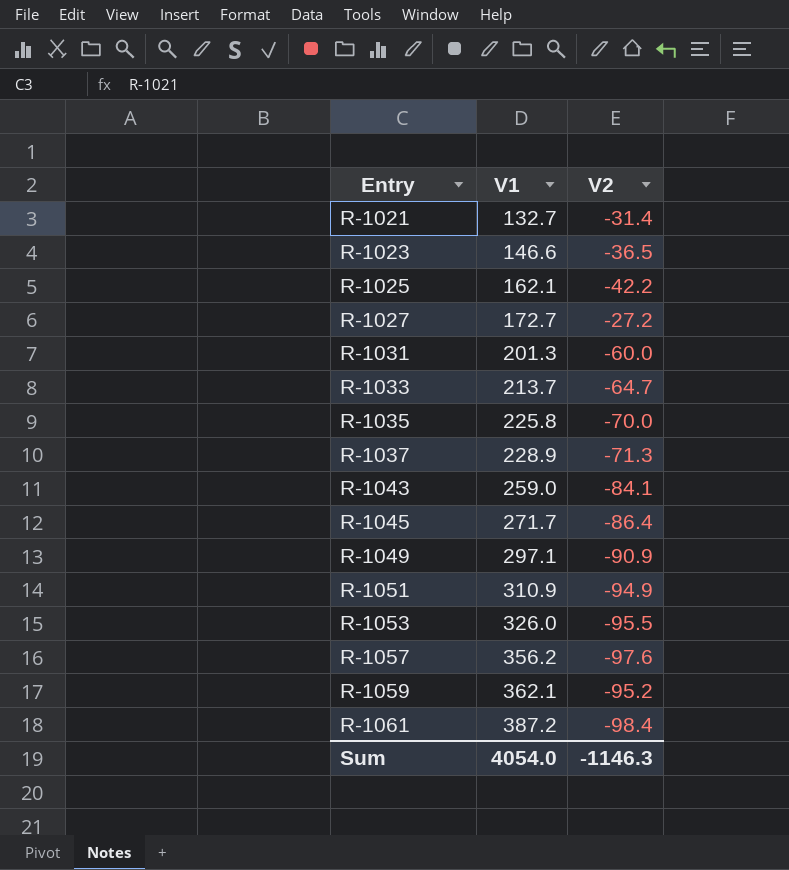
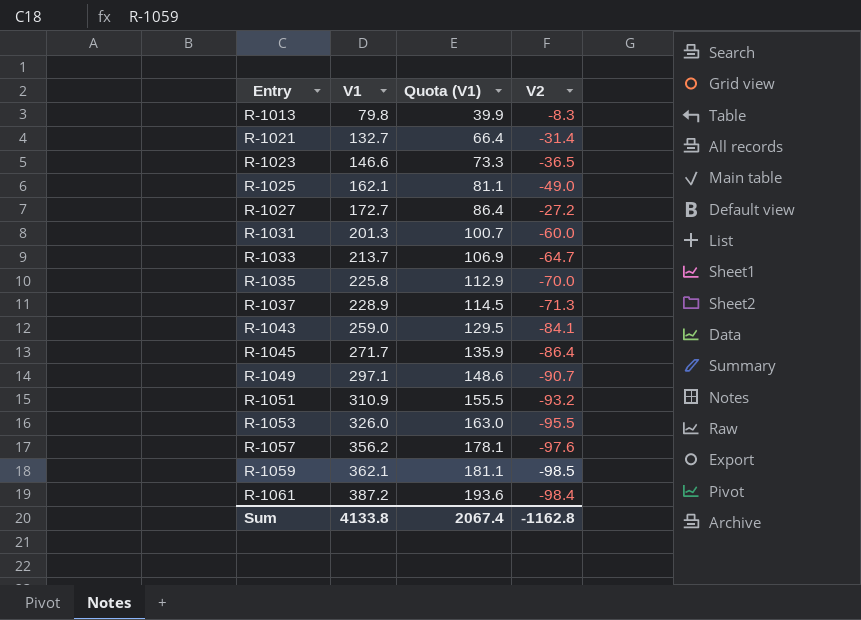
column Quota (V1) | formula: none -> [V1] * 0.5
row R-1013: none -> 79.8 | 39.9 | -8.3
R-1025 | V2: -42.2 -> -49.0
R-1049 | V2: -90.9 -> -90.7
R-1051 | V2: -94.9 -> -93.2
R-1059 | V2: -95.2 -> -98.5
Sum | V1: 4054.0 -> 4133.8
Sum | V2: -1146.3 -> -1162.8

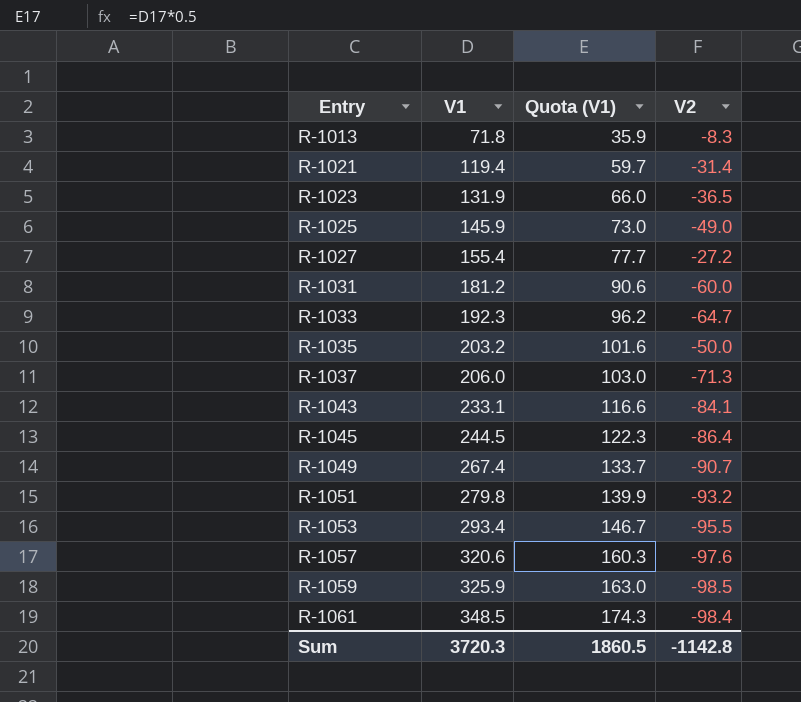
R-1013 | V1: 79.8 -> 71.8
R-1013 | Quota (V1): 39.9 -> 35.9
R-1021 | V1: 132.7 -> 119.4
R-1021 | Quota (V1): 66.4 -> 59.7
R-1023 | V1: 146.6 -> 131.9
R-1023 | Quota (V1): 73.3 -> 66.0
R-1025 | V1: 162.1 -> 145.9
R-1025 | Quota (V1): 81.1 -> 73.0
R-1027 | V1: 172.7 -> 155.4
R-1027 | Quota (V1): 86.4 -> 77.7
R-1031 | V1: 201.3 -> 181.2
R-1031 | Quota (V1): 100.7 -> 90.6
R-1033 | V1: 213.7 -> 192.3
R-1033 | Quota (V1): 106.9 -> 96.2
R-1035 | V1: 225.8 -> 203.2
R-1035 | Quota (V1): 112.9 -> 101.6
R-1035 | V2: -70.0 -> -50.0
R-1037 | V1: 228.9 -> 206.0
R-1037 | Quota (V1): 114.5 -> 103.0
R-1043 | V1: 259.0 -> 233.1
R-1043 | Quota (V1): 129.5 -> 116.6
R-1045 | V1: 271.7 -> 244.5
R-1045 | Quota (V1): 135.9 -> 122.3
R-1049 | V1: 297.1 -> 267.4
R-1049 | Quota (V1): 148.6 -> 133.7
R-1051 | V1: 310.9 -> 279.8
R-1051 | Quota (V1): 155.5 -> 139.9
R-1053 | V1: 326.0 -> 293.4
R-1053 | Quota (V1): 163.0 -> 146.7
R-1057 | V1: 356.2 -> 320.6
R-1057 | Quota (V1): 178.1 -> 160.3
R-1059 | V1: 362.1 -> 325.9
R-1059 | Quota (V1): 181.1 -> 163.0
R-1061 | V1: 387.2 -> 348.5
R-1061 | Quota (V1): 193.6 -> 174.3
Sum | V1: 4133.8 -> 3720.3
Sum | Quota (V1): 2067.4 -> 1860.5
Sum | V2: -1162.8 -> -1142.8

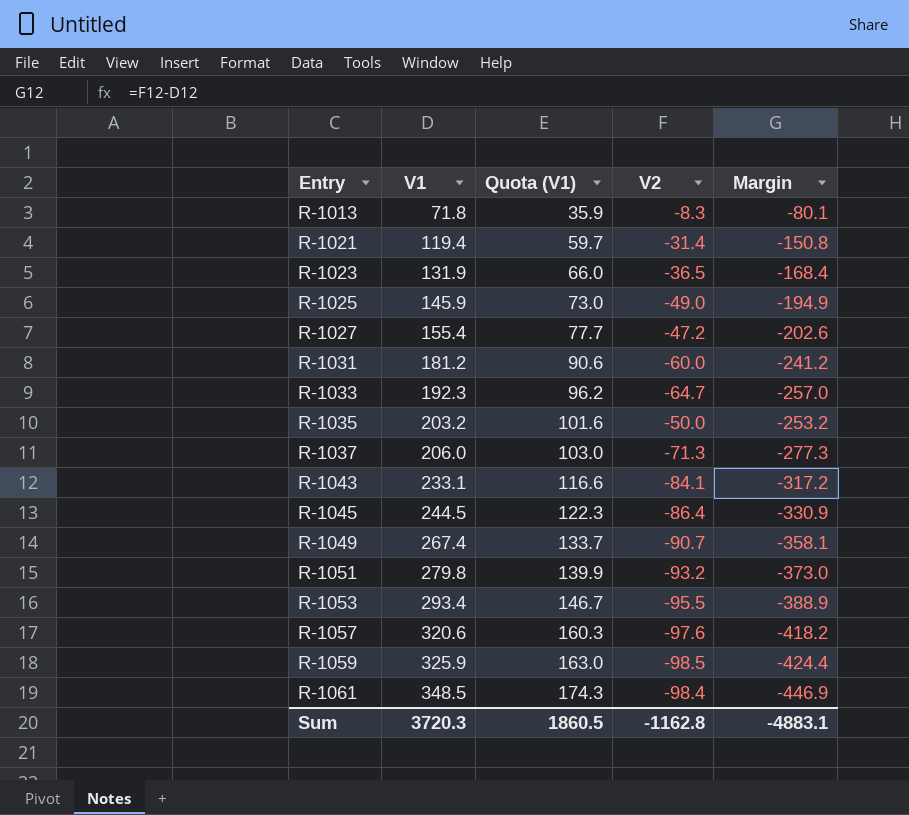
column Margin | formula: none -> [V2] - [V1]
R-1027 | V2: -27.2 -> -47.2
Sum | V2: -1142.8 -> -1162.8

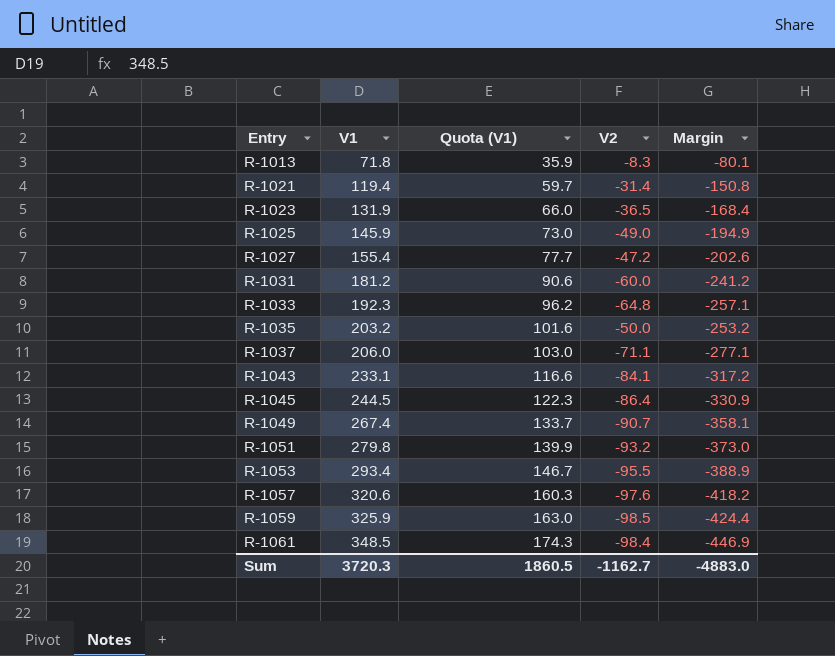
R-1033 | V2: -64.7 -> -64.8
R-1033 | Margin: -257.0 -> -257.1
R-1037 | V2: -71.3 -> -71.1
R-1037 | Margin: -277.3 -> -277.1
Sum | V2: -1162.8 -> -1162.7
Sum | Margin: -4883.1 -> -4883.0

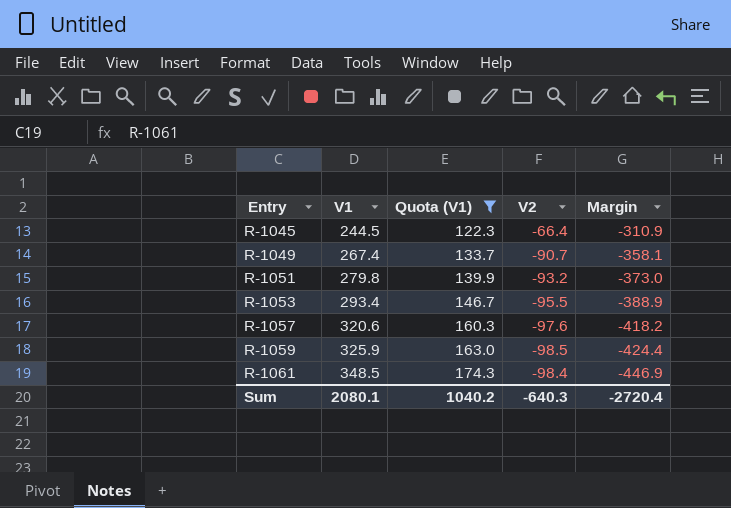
filter: none -> Quota (V1) >= 122.3
R-1045 | V2: -86.4 -> -66.4
R-1045 | Margin: -330.9 -> -310.9
Sum | V1: 3720.3 -> 2080.1
Sum | Quota (V1): 1860.5 -> 1040.2
Sum | V2: -1162.7 -> -640.3
Sum | Margin: -4883.0 -> -2720.4

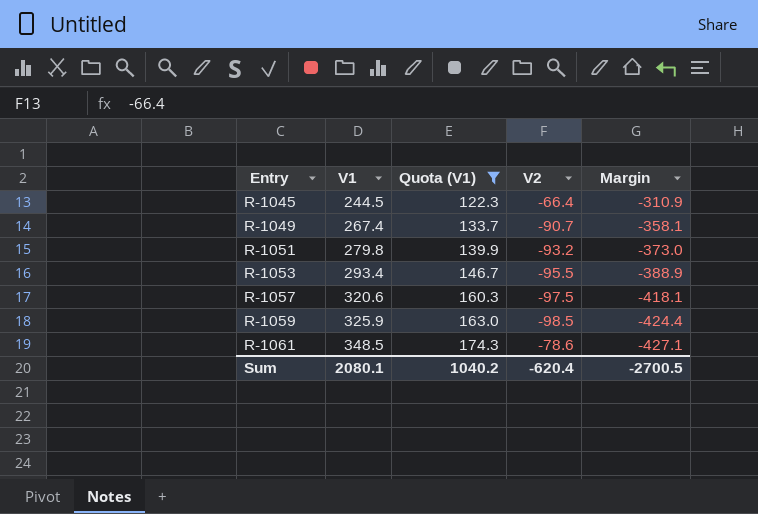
R-1057 | V2: -97.6 -> -97.5
R-1057 | Margin: -418.2 -> -418.1
R-1061 | V2: -98.4 -> -78.6
R-1061 | Margin: -446.9 -> -427.1
Sum | V2: -640.3 -> -620.4
Sum | Margin: -2720.4 -> -2700.5

